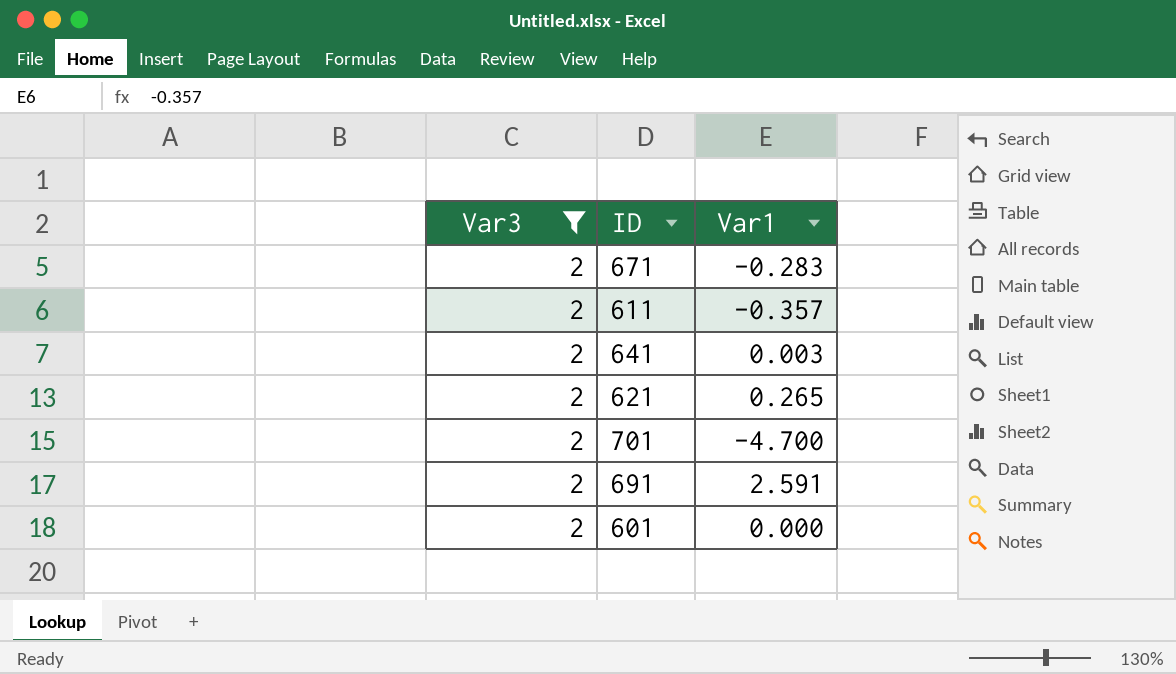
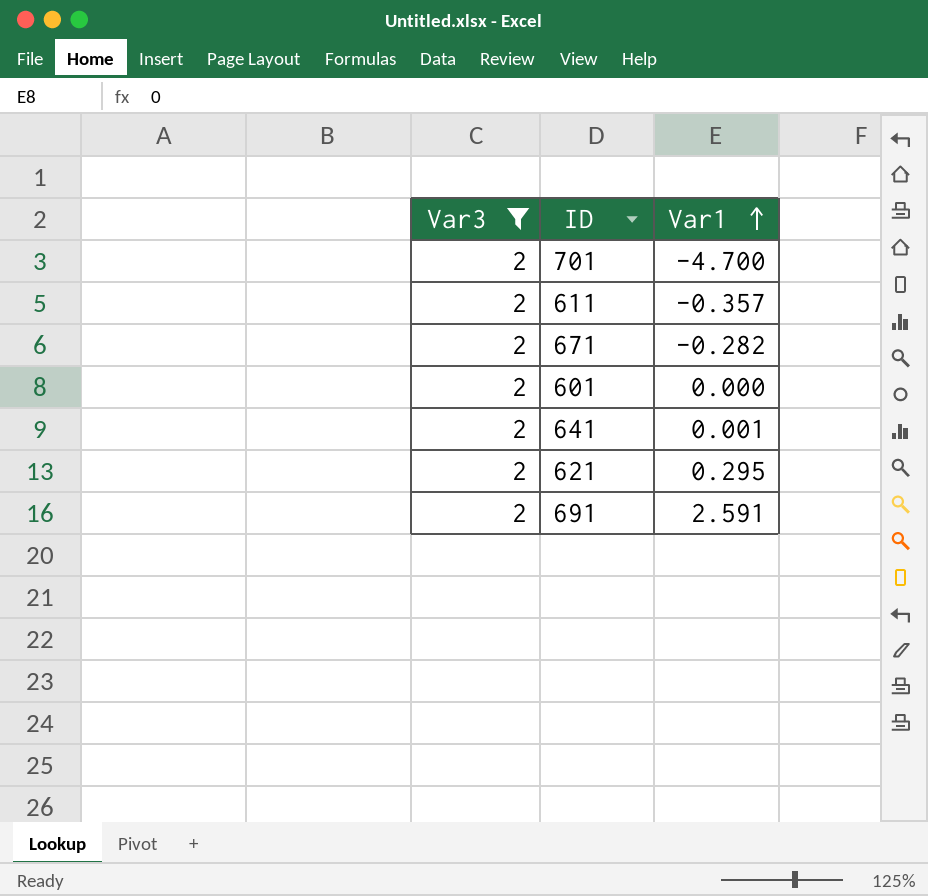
row order: none -> Var1 ascending
671 | Var1: -0.283 -> -0.282
641 | Var1: 0.003 -> 0.001
621 | Var1: 0.265 -> 0.295

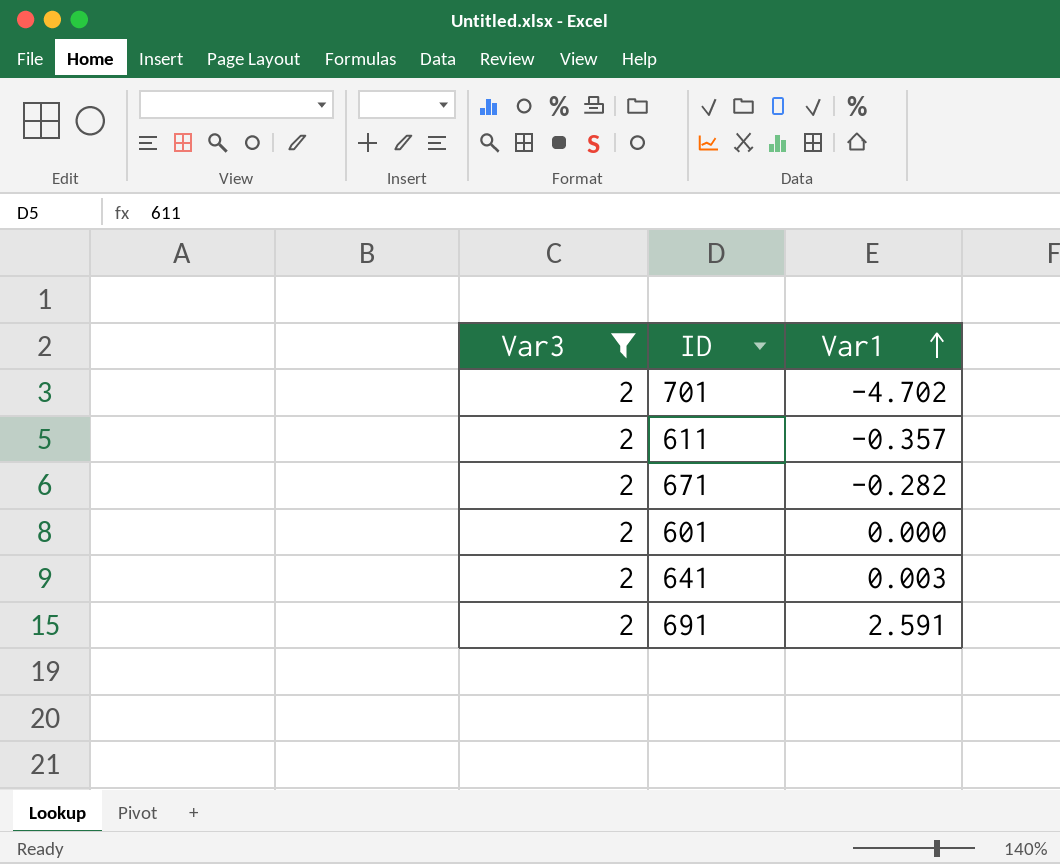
row 621: 2 | 0.295 -> none
701 | Var1: -4.700 -> -4.702
641 | Var1: 0.001 -> 0.003

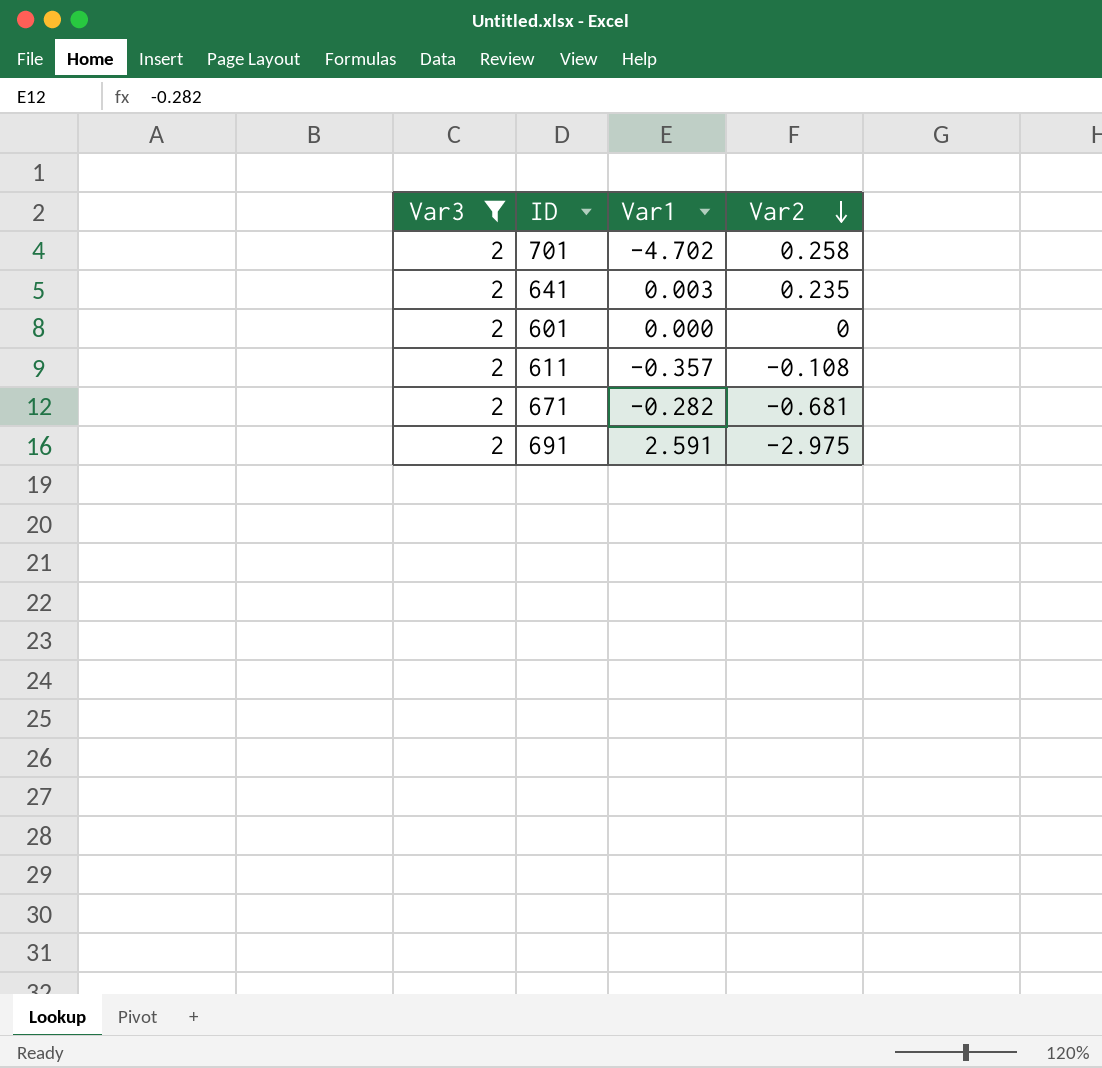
row order: Var1 ascending -> Var2 descending
column Var2 | position: none -> 4

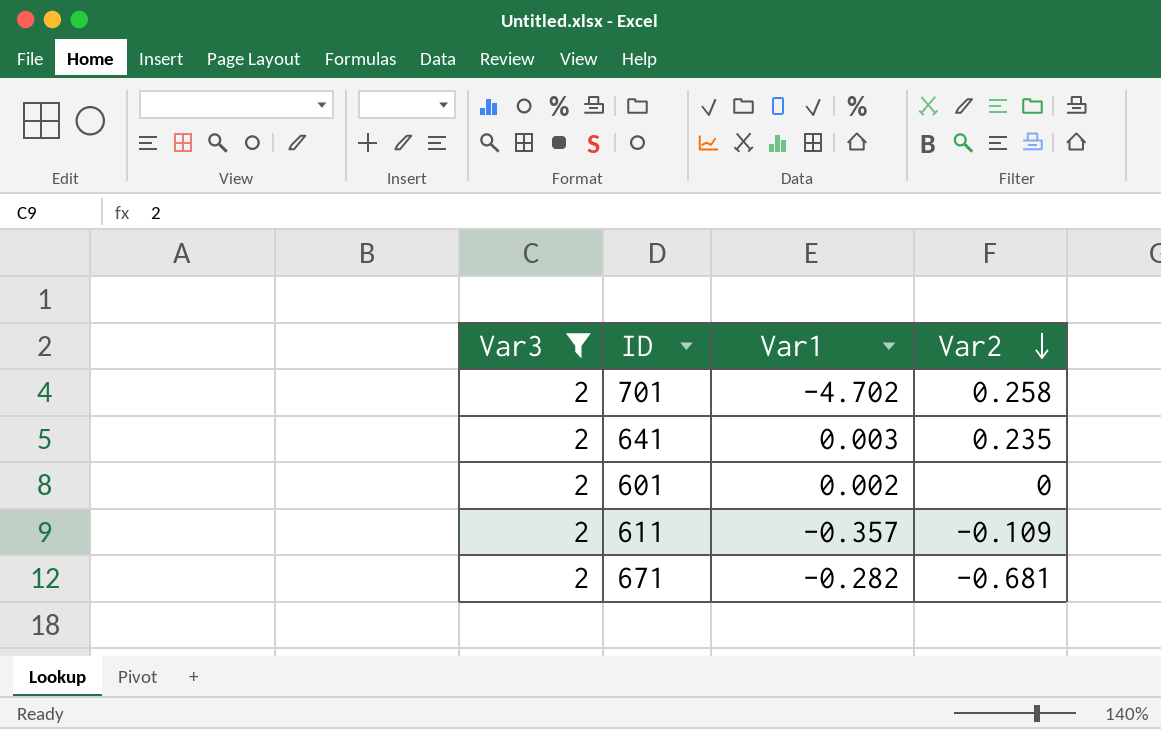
row 691: 2 | 2.591 | -2.975 -> none
601 | Var1: 0.000 -> 0.002
611 | Var2: -0.108 -> -0.109

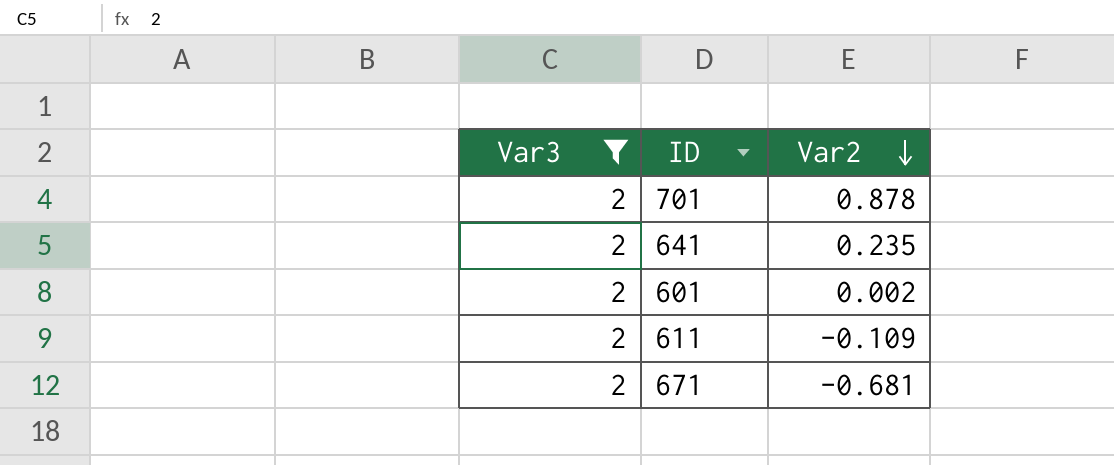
column Var1 | position: 3 -> none
701 | Var2: 0.258 -> 0.878
601 | Var2: 0 -> 0.002

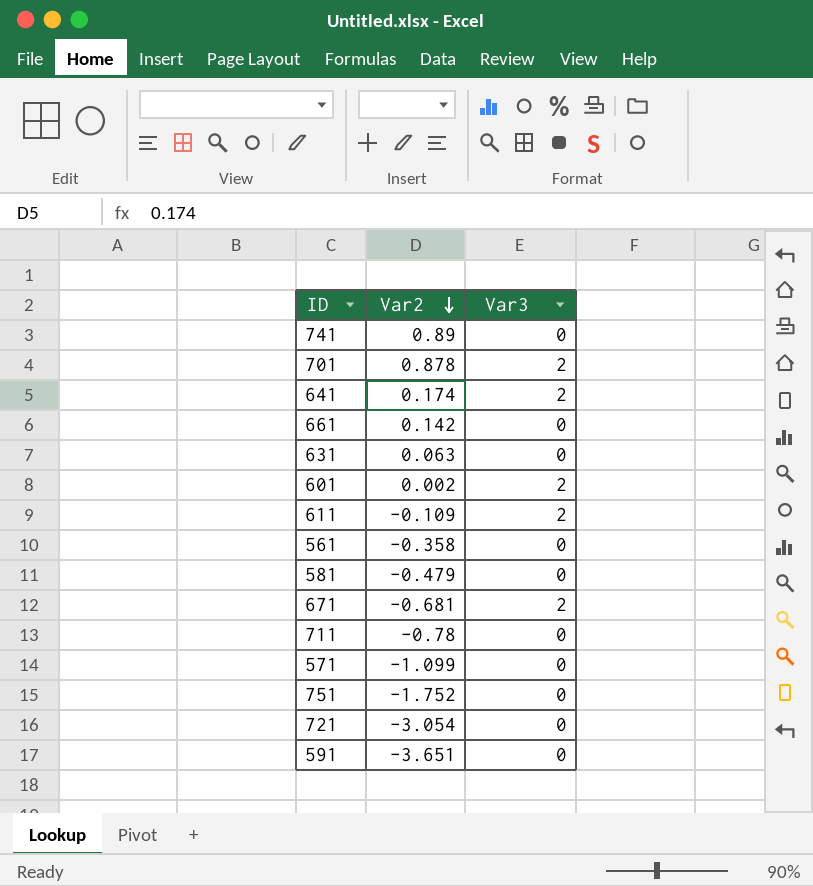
filter: Var3 = 2 -> none
column Var3 | position: 1 -> 3
641 | Var2: 0.235 -> 0.174

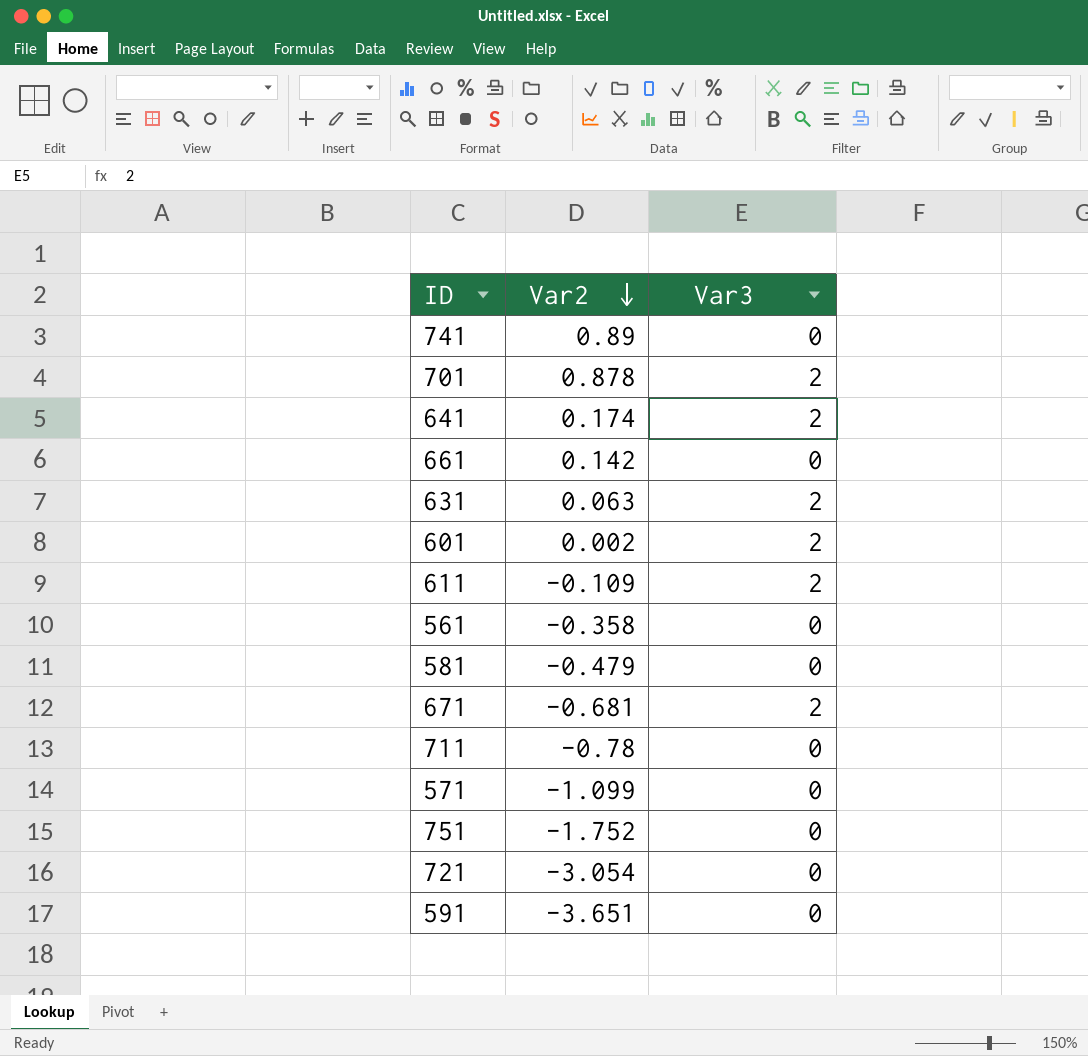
631 | Var3: 0 -> 2

